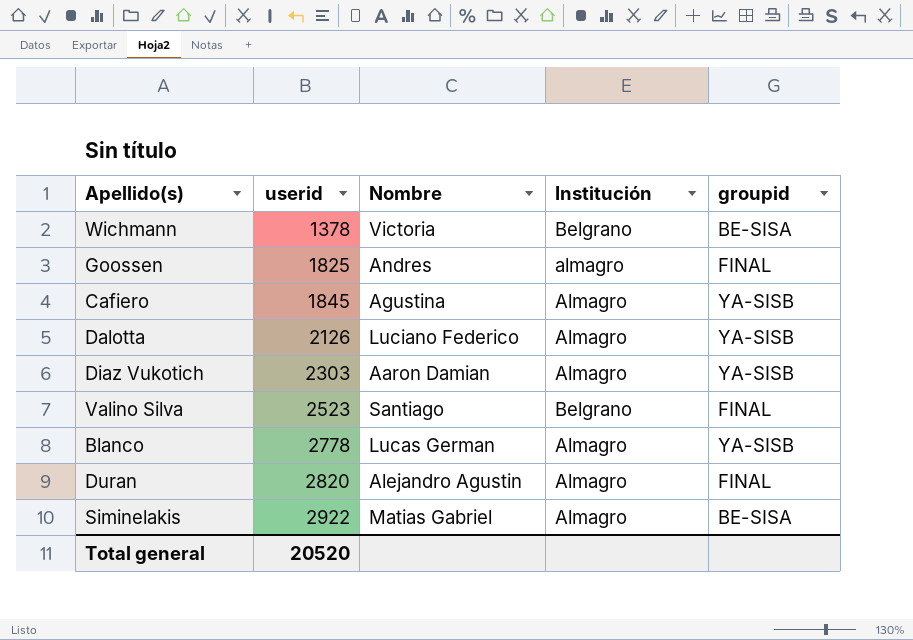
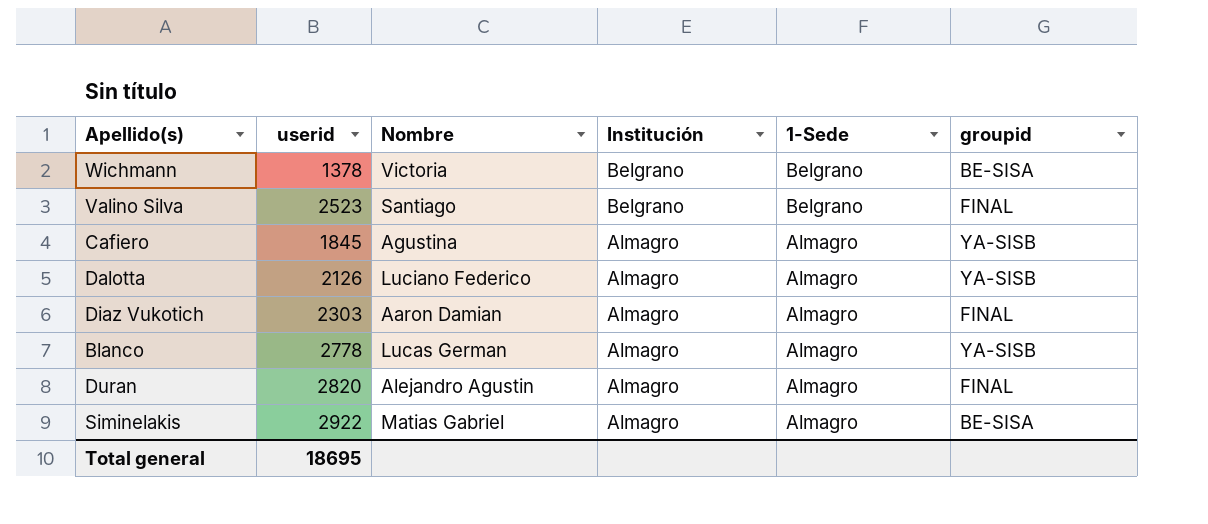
row order: userid ascending -> Institución descending
column 1-Sede | position: none -> 5
row Goossen: 1825 | Andres | almagro | FINAL -> none
Diaz Vukotich | groupid: YA-SISB -> FINAL
Total general | userid: 20520 -> 18695

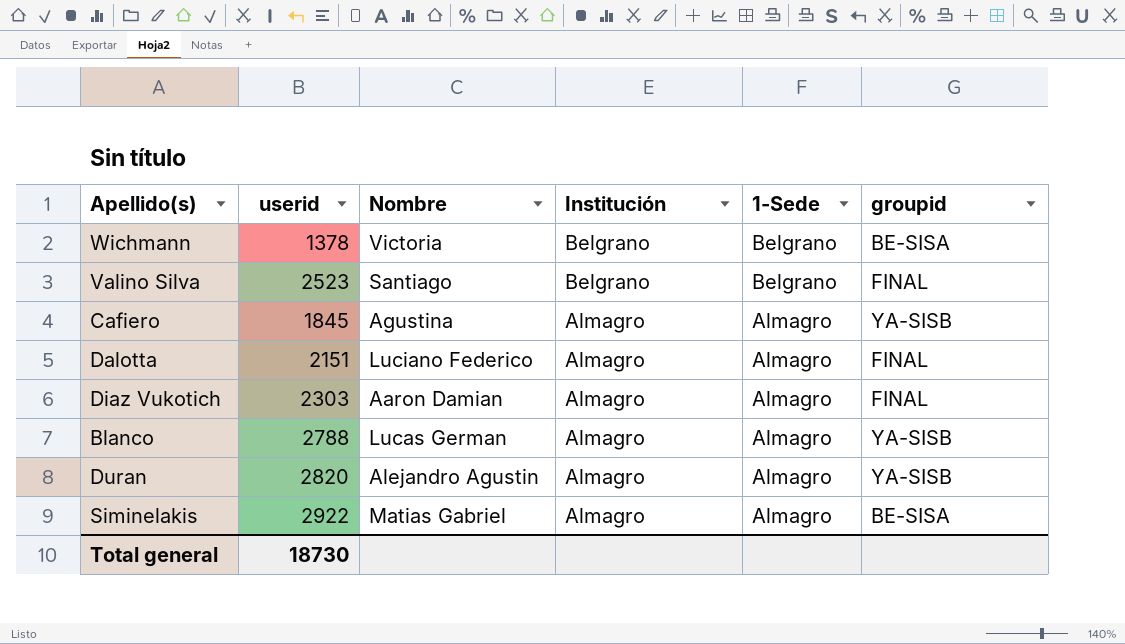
Dalotta | userid: 2126 -> 2151
Dalotta | groupid: YA-SISB -> FINAL
Blanco | userid: 2778 -> 2788
Duran | groupid: FINAL -> YA-SISB
Total general | userid: 18695 -> 18730

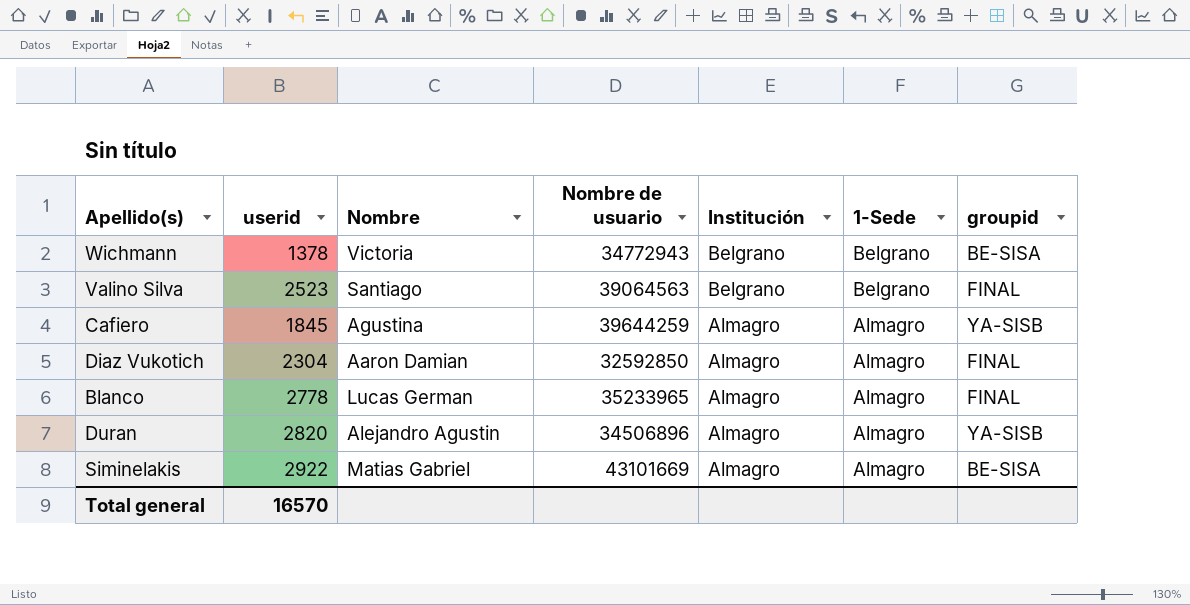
column Nombre de usuario | position: none -> 4
row Dalotta: 2151 | Luciano Federico | Almagro | Almagro | FINAL -> none
Diaz Vukotich | userid: 2303 -> 2304
Blanco | userid: 2788 -> 2778
Blanco | groupid: YA-SISB -> FINAL
Total general | userid: 18730 -> 16570

